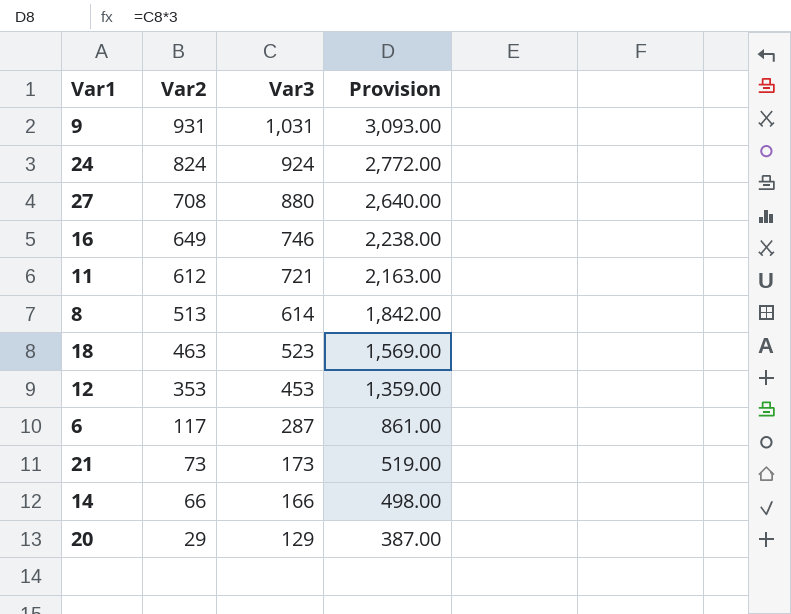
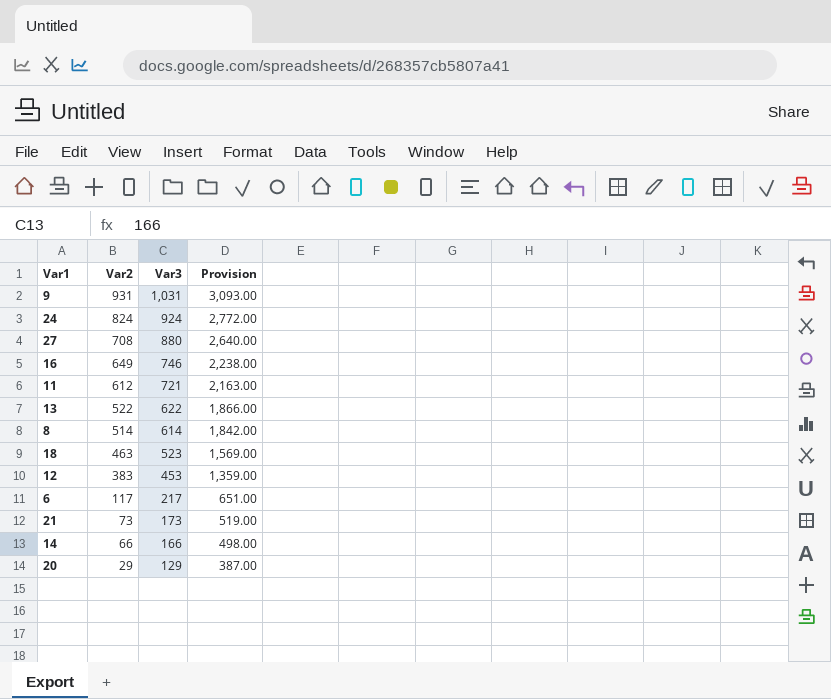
row 13: none -> 522 | 622 | 1,866.00
8 | Var2: 513 -> 514
12 | Var2: 353 -> 383
6 | Var3: 287 -> 217
6 | Provision: 861.00 -> 651.00

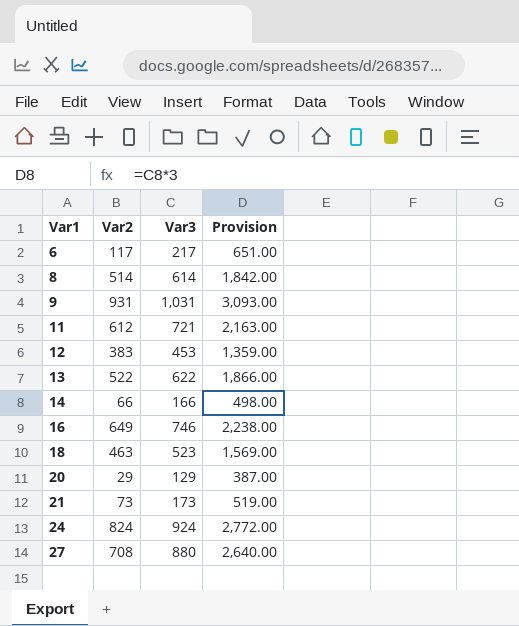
row order: Var2 descending -> Var1 ascending

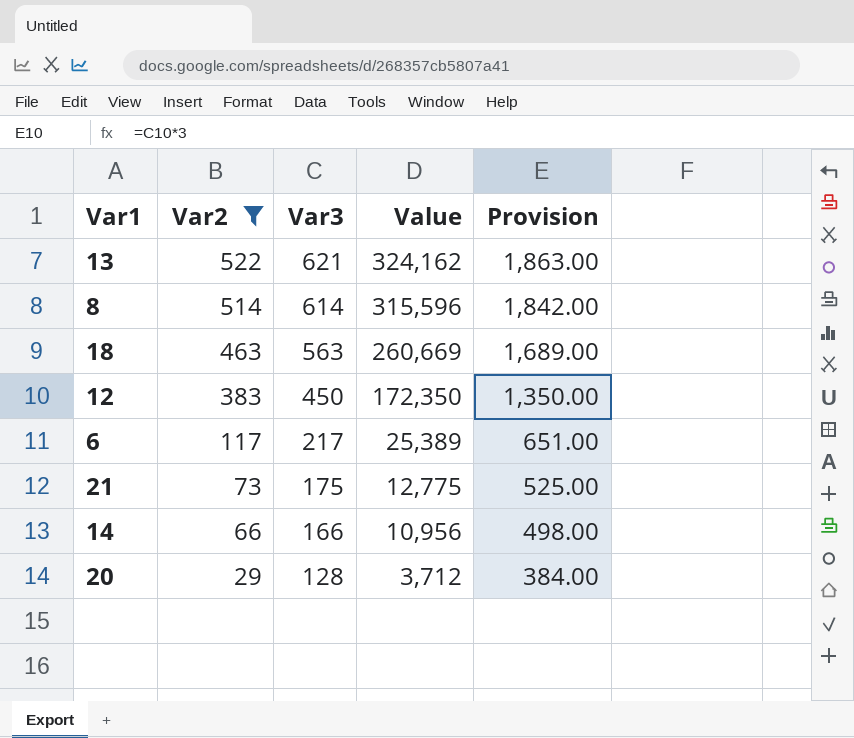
filter: none -> Var2 <= 522
row order: Var1 ascending -> Var2 descending
column Value | formula: none -> [Var2] * [Var3]
13 | Var3: 622 -> 621
13 | Provision: 1,866.00 -> 1,863.00
18 | Var3: 523 -> 563
18 | Provision: 1,569.00 -> 1,689.00
12 | Var3: 453 -> 450
12 | Provision: 1,359.00 -> 1,350.00
21 | Var3: 173 -> 175
21 | Provision: 519.00 -> 525.00
20 | Var3: 129 -> 128
20 | Provision: 387.00 -> 384.00

